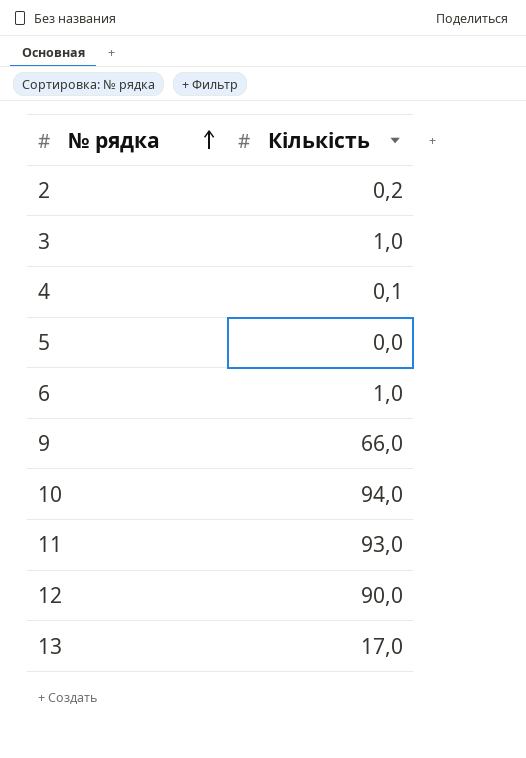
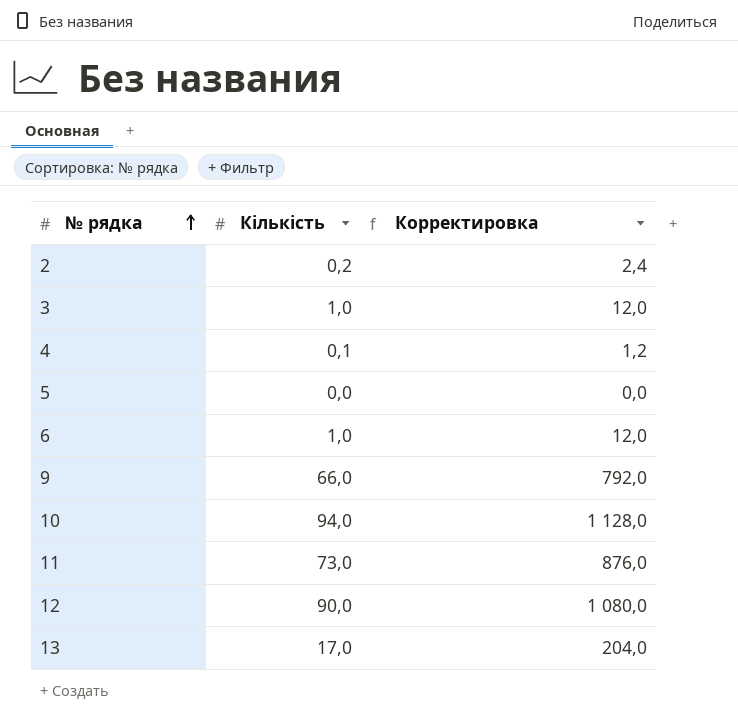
column Корректировка | formula: none -> [Кількість] * 12
11 | Кількість: 93,0 -> 73,0

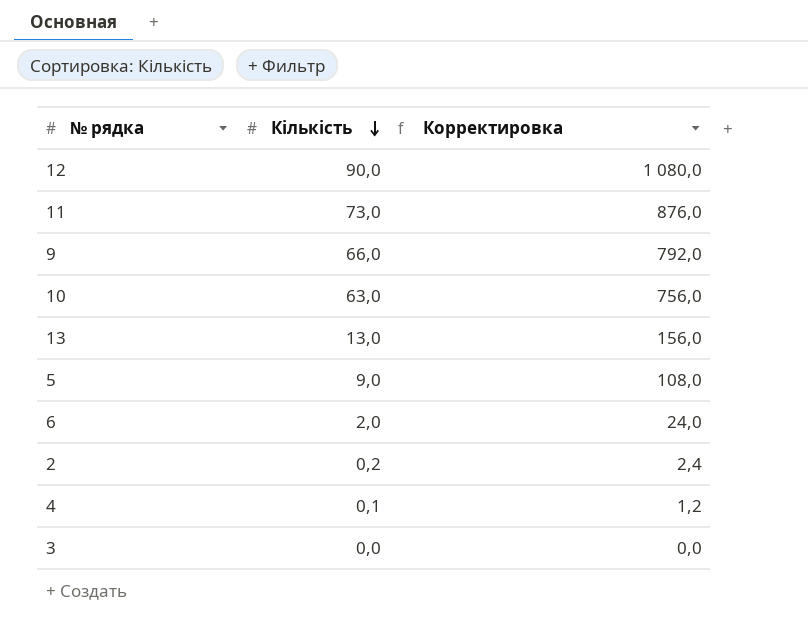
row order: № рядка ascending -> Кількість descending
10 | Кількість: 94,0 -> 63,0
10 | Корректировка: 1 128,0 -> 756,0
13 | Кількість: 17,0 -> 13,0
13 | Корректировка: 204,0 -> 156,0
5 | Кількість: 0,0 -> 9,0
5 | Корректировка: 0,0 -> 108,0
6 | Кількість: 1,0 -> 2,0
6 | Корректировка: 12,0 -> 24,0
3 | Кількість: 1,0 -> 0,0
3 | Корректировка: 12,0 -> 0,0

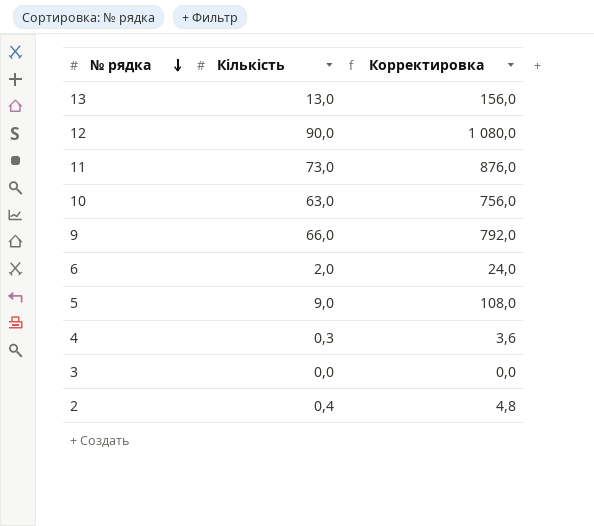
row order: Кількість descending -> № рядка descending
4 | Кількість: 0,1 -> 0,3
4 | Корректировка: 1,2 -> 3,6
2 | Кількість: 0,2 -> 0,4
2 | Корректировка: 2,4 -> 4,8

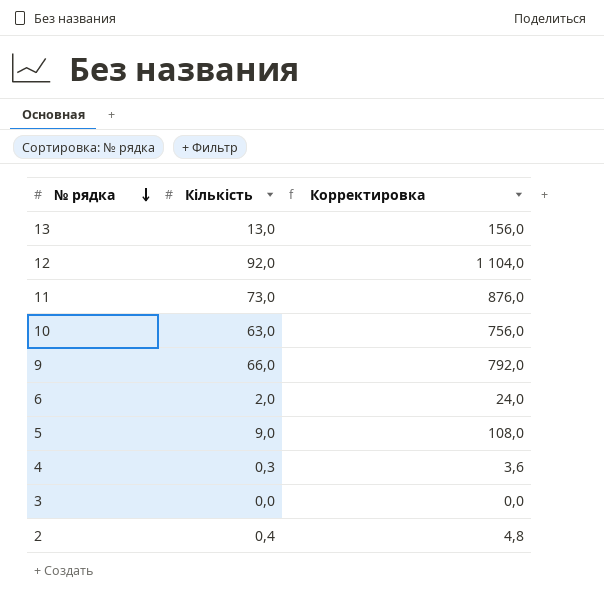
12 | Кількість: 90,0 -> 92,0
12 | Корректировка: 1 080,0 -> 1 104,0

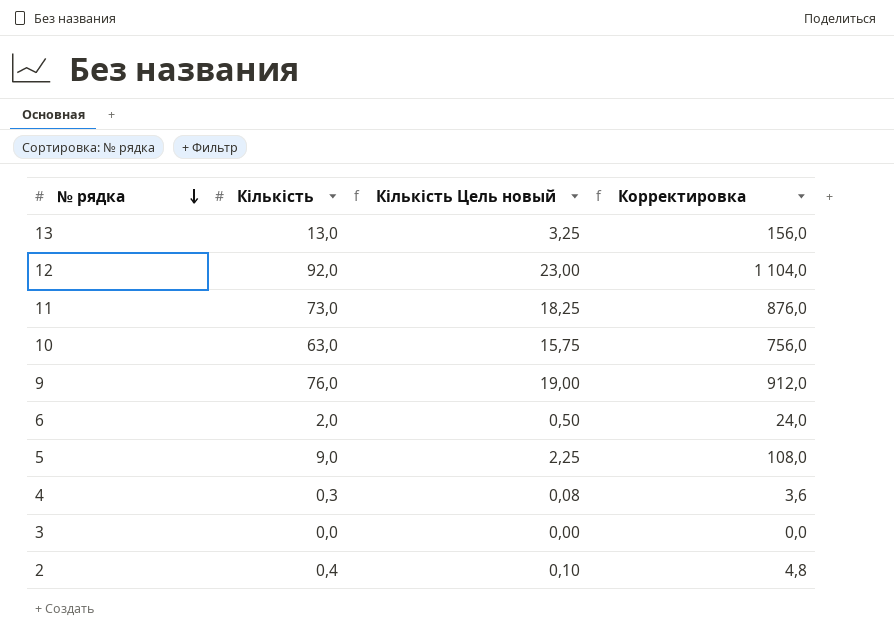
column Кількість Цель новый | formula: none -> [Кількість] * 0,25
9 | Кількість: 66,0 -> 76,0
9 | Корректировка: 792,0 -> 912,0

